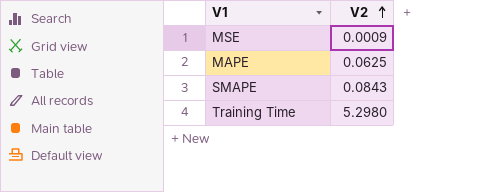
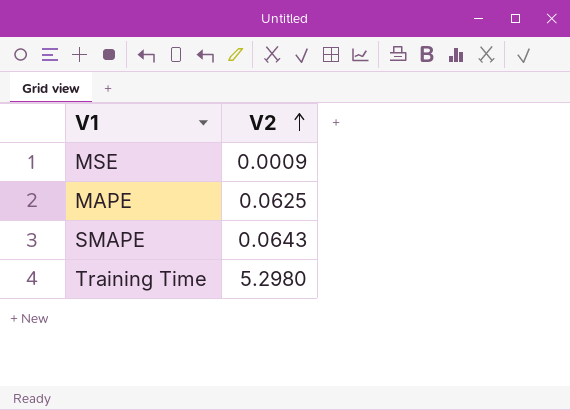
SMAPE | V2: 0.0843 -> 0.0643

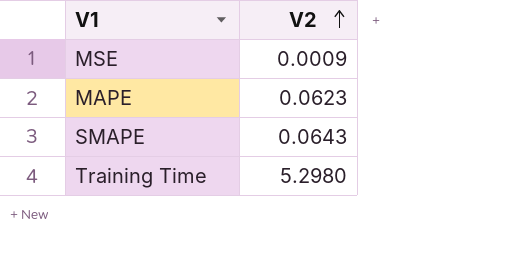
MAPE | V2: 0.0625 -> 0.0623

